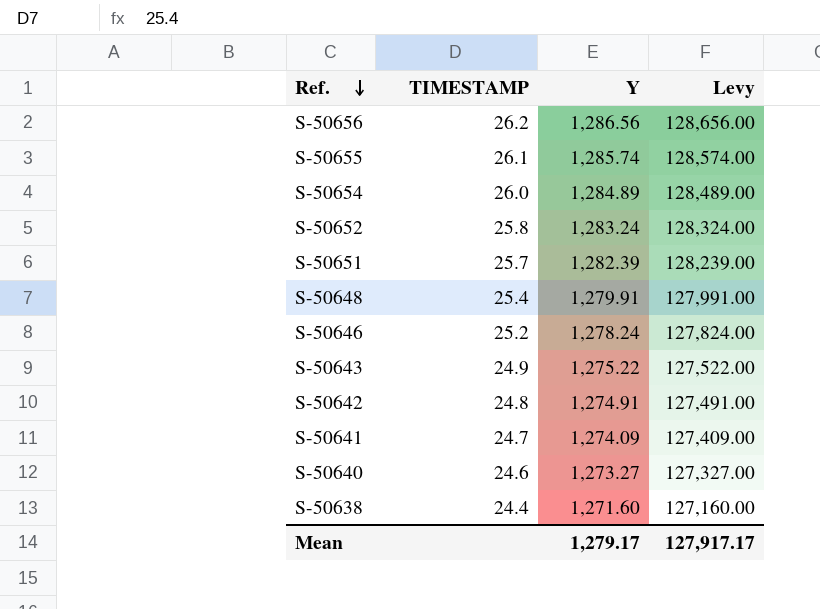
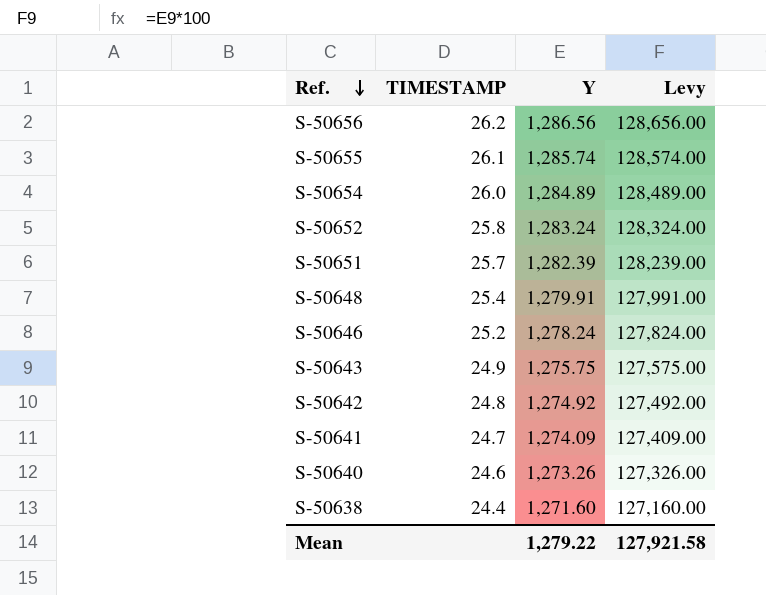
S-50643 | Y: 1,275.22 -> 1,275.75
S-50643 | Levy: 127,522.00 -> 127,575.00
S-50642 | Y: 1,274.91 -> 1,274.92
S-50642 | Levy: 127,491.00 -> 127,492.00
S-50640 | Y: 1,273.27 -> 1,273.26
S-50640 | Levy: 127,327.00 -> 127,326.00
Mean | Y: 1,279.17 -> 1,279.22
Mean | Levy: 127,917.17 -> 127,921.58

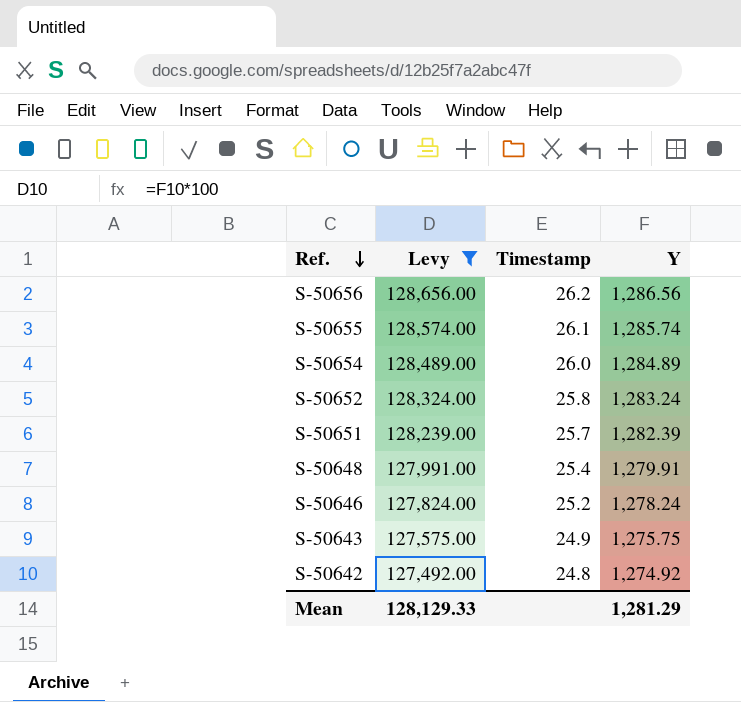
filter: none -> Levy >= 127,492.00
column Levy | position: 4 -> 2
column name: TIMESTAMP -> Timestamp
Mean | Levy: 127,921.58 -> 128,129.33
Mean | Y: 1,279.22 -> 1,281.29

